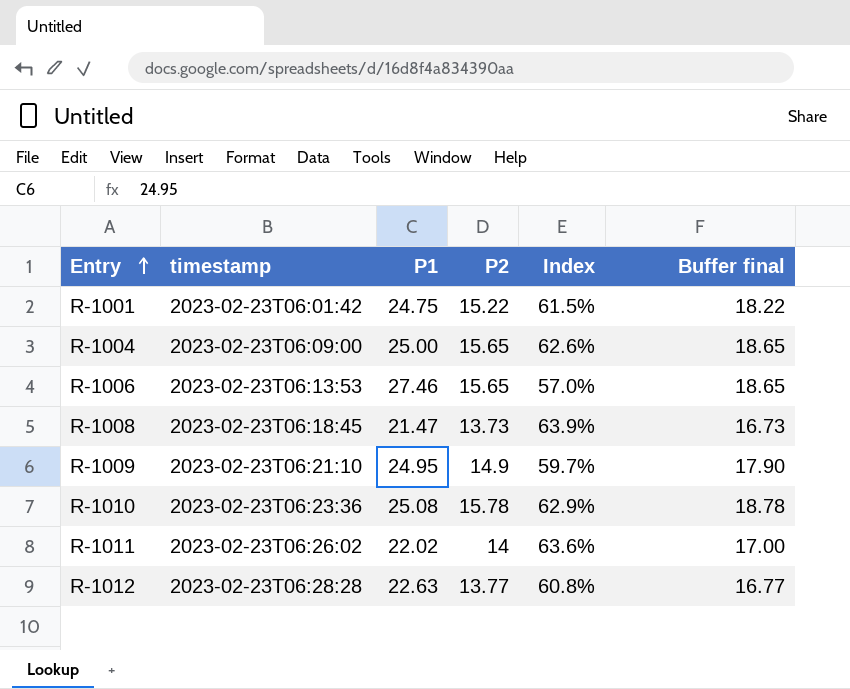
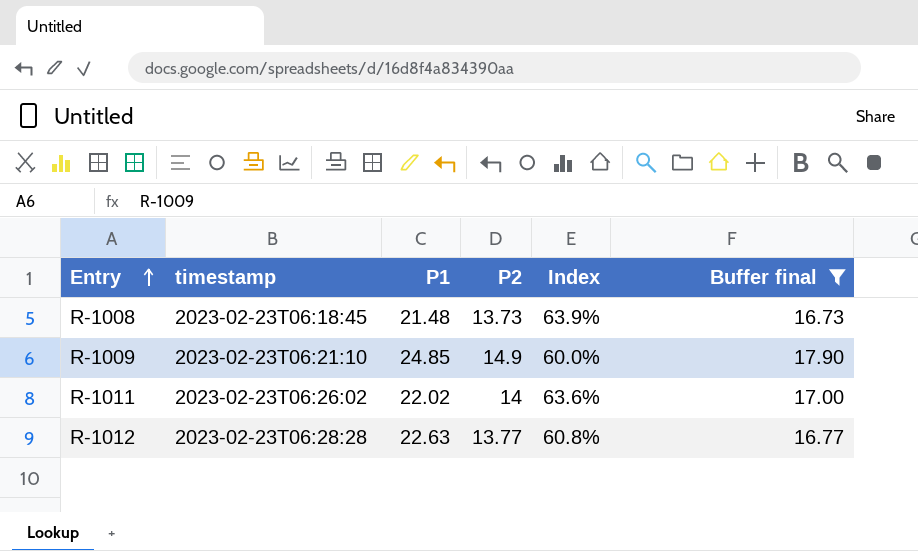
filter: none -> Buffer final <= 17.90
R-1008 | P1: 21.47 -> 21.48
R-1009 | P1: 24.95 -> 24.85
R-1009 | Index: 59.7% -> 60.0%

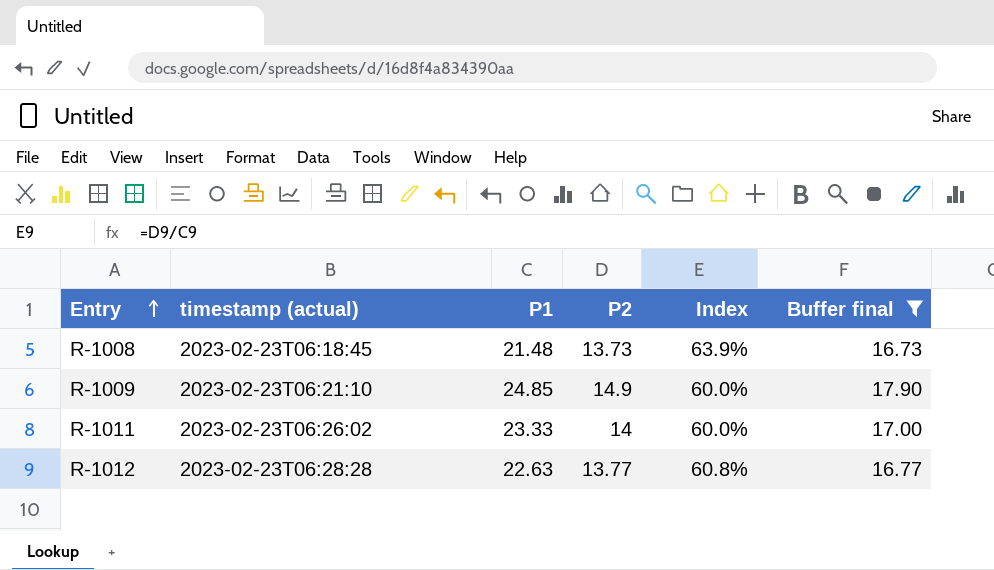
column name: timestamp -> timestamp (actual)
R-1011 | P1: 22.02 -> 23.33
R-1011 | Index: 63.6% -> 60.0%

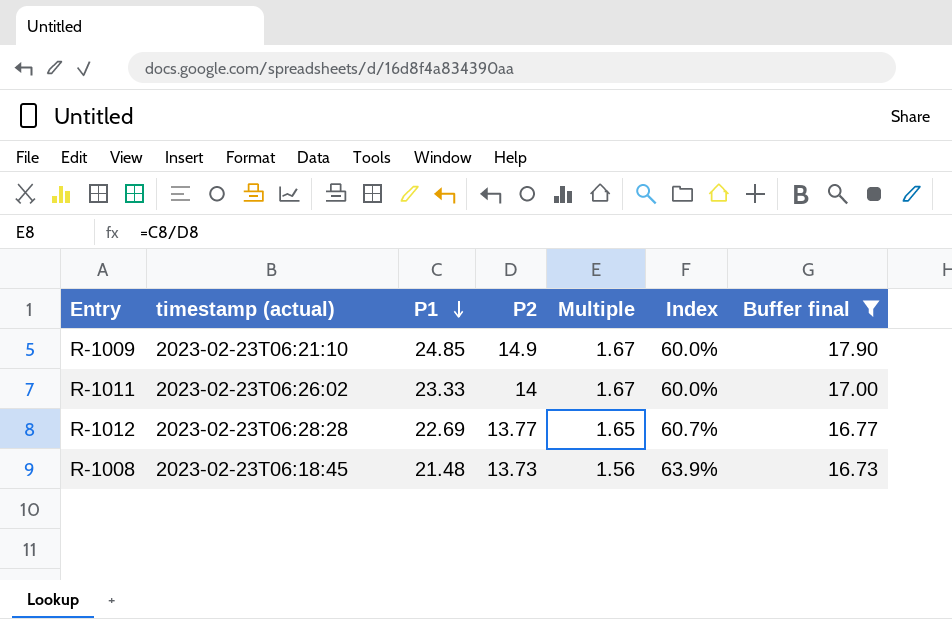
row order: Entry ascending -> P1 descending
column Multiple | formula: none -> [P1] / [P2]
R-1012 | P1: 22.63 -> 22.69
R-1012 | Index: 60.8% -> 60.7%

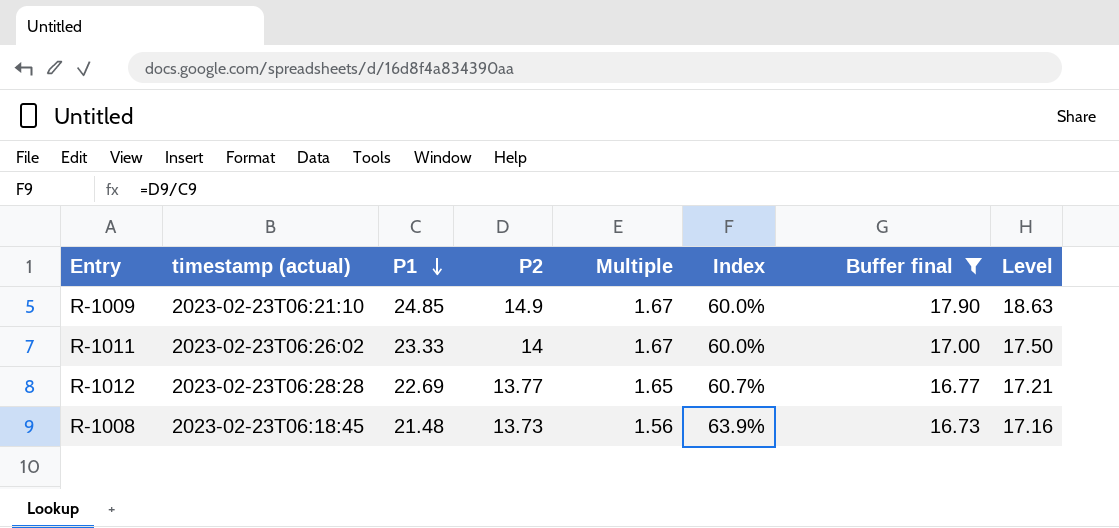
column Level | formula: none -> [P2] * 1.25

